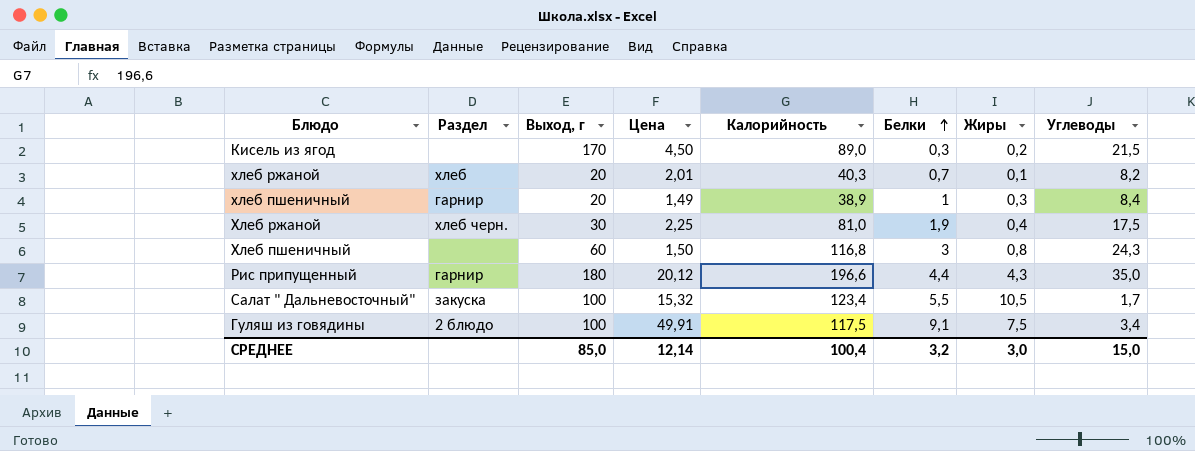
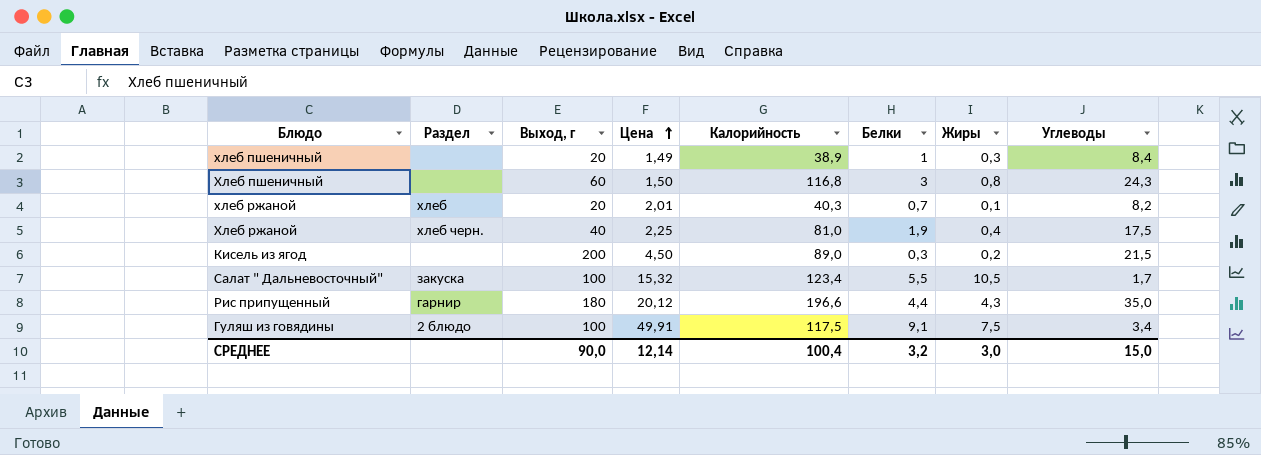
row order: Белки ascending -> Цена ascending
хлеб пшеничный | Раздел: гарнир -> none
Хлеб ржаной | Выход, г: 30 -> 40
Кисель из ягод | Выход, г: 170 -> 200
СРЕДНЕЕ | Выход, г: 85,0 -> 90,0

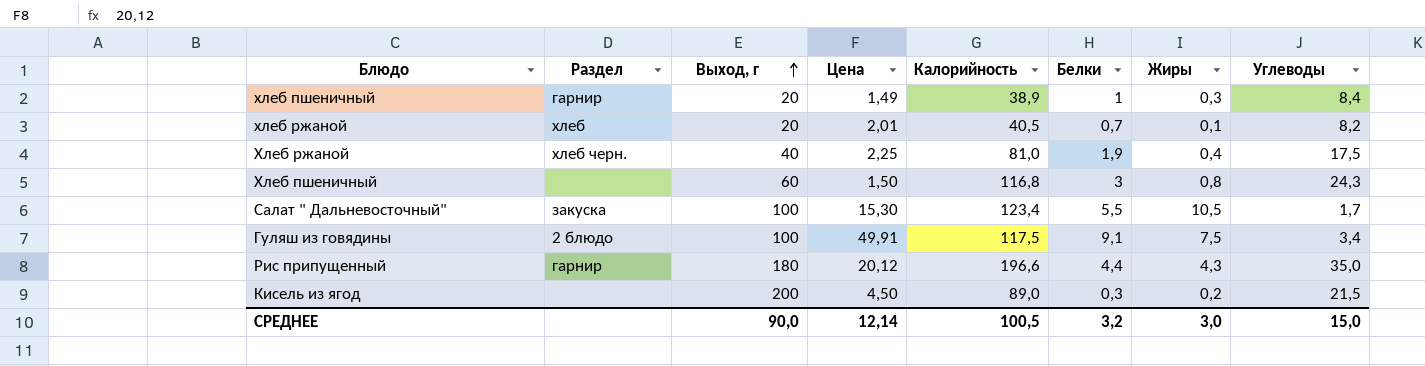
row order: Цена ascending -> Выход, г ascending
хлеб пшеничный | Раздел: none -> гарнир
хлеб ржаной | Калорийность: 40,3 -> 40,5
Салат " Дальневосточный" | Цена: 15,32 -> 15,30
СРЕДНЕЕ | Калорийность: 100,4 -> 100,5

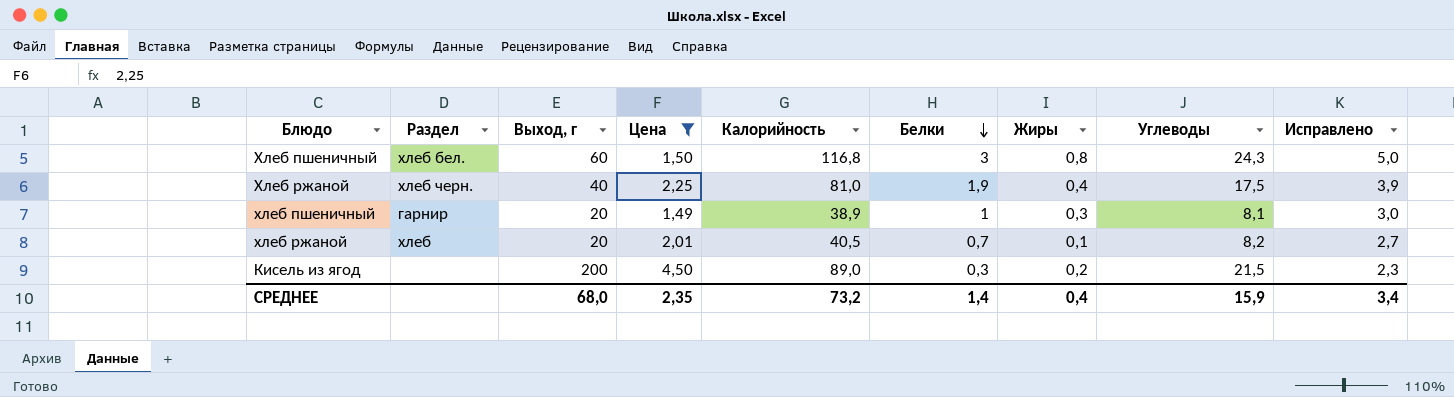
filter: none -> Цена <= 4,50
row order: Выход, г ascending -> Белки descending
column Исправлено | formula: none -> [Белки] + 2
Хлеб пшеничный | Раздел: none -> хлеб бел.
хлеб пшеничный | Углеводы: 8,4 -> 8,1
СРЕДНЕЕ | Выход, г: 90,0 -> 68,0
СРЕДНЕЕ | Цена: 12,14 -> 2,35
СРЕДНЕЕ | Калорийность: 100,5 -> 73,2
СРЕДНЕЕ | Белки: 3,2 -> 1,4
СРЕДНЕЕ | Жиры: 3,0 -> 0,4
СРЕДНЕЕ | Углеводы: 15,0 -> 15,9

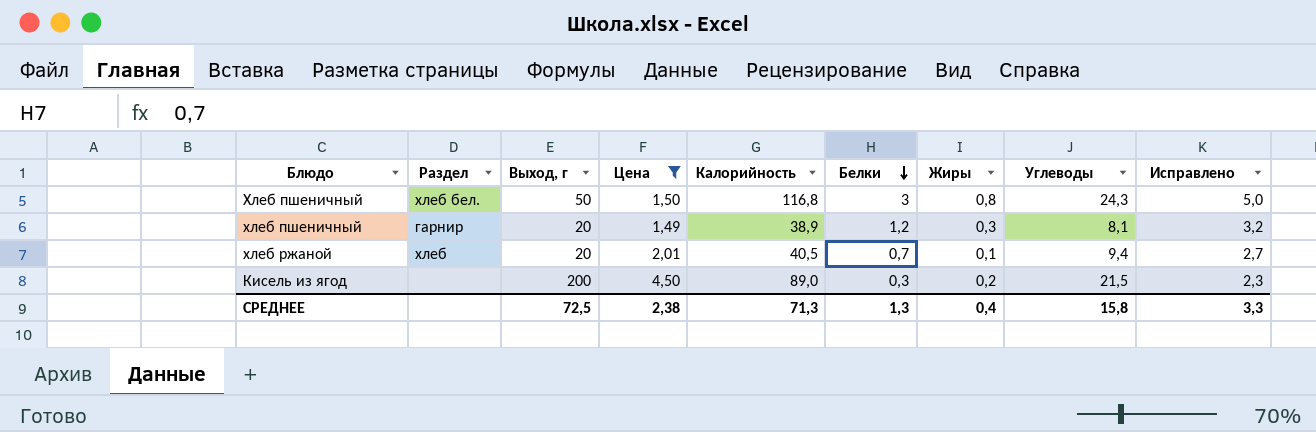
row Хлеб ржаной: хлеб черн. | 40 | 2,25 | 81,0 | 1,9 | 0,4 | 17,5 | 3,9 -> none
Хлеб пшеничный | Выход, г: 60 -> 50
хлеб пшеничный | Белки: 1 -> 1,2
хлеб пшеничный | Исправлено: 3,0 -> 3,2
хлеб ржаной | Углеводы: 8,2 -> 9,4
СРЕДНЕЕ | Выход, г: 68,0 -> 72,5
СРЕДНЕЕ | Цена: 2,35 -> 2,38
СРЕДНЕЕ | Калорийность: 73,2 -> 71,3
СРЕДНЕЕ | Белки: 1,4 -> 1,3
СРЕДНЕЕ | Углеводы: 15,9 -> 15,8
СРЕДНЕЕ | Исправлено: 3,4 -> 3,3

